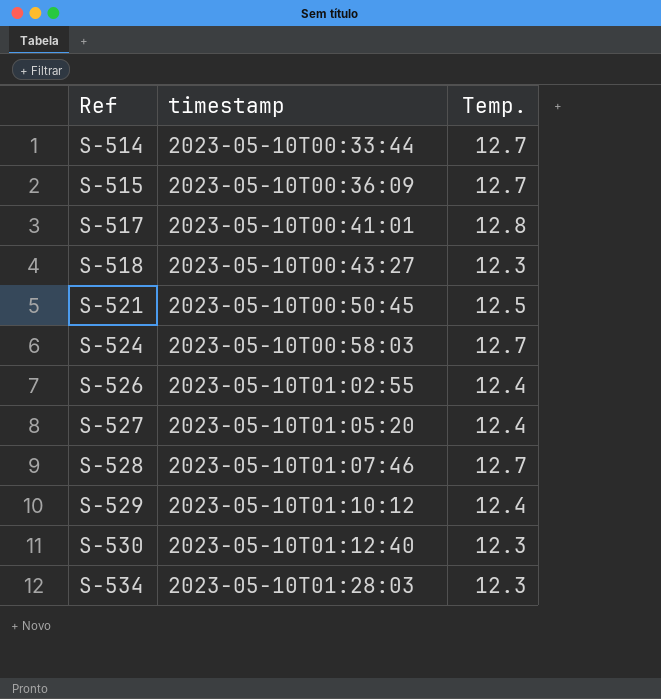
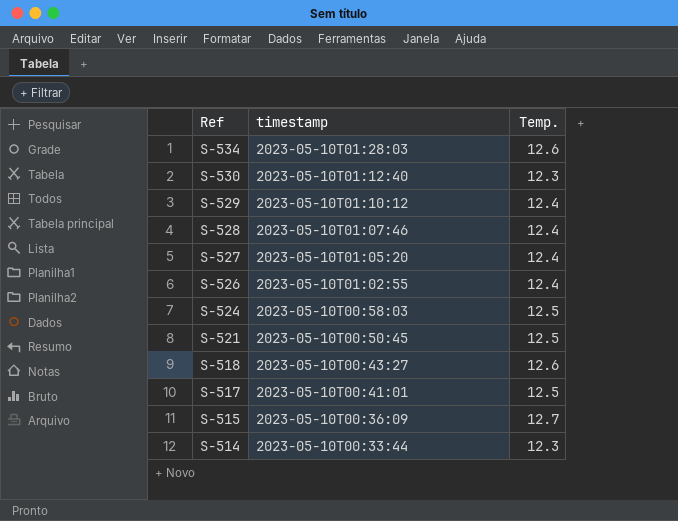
row order: Ref ascending -> Ref descending
S-534 | Temp.: 12.3 -> 12.6
S-528 | Temp.: 12.7 -> 12.4
S-524 | Temp.: 12.7 -> 12.5
S-518 | Temp.: 12.3 -> 12.6
S-517 | Temp.: 12.8 -> 12.5
S-514 | Temp.: 12.7 -> 12.3

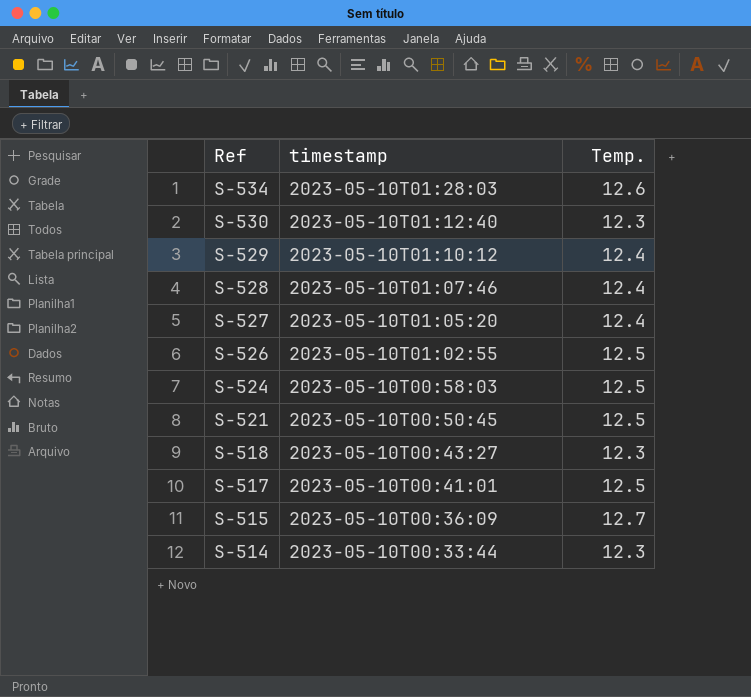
S-526 | Temp.: 12.4 -> 12.5
S-518 | Temp.: 12.6 -> 12.3

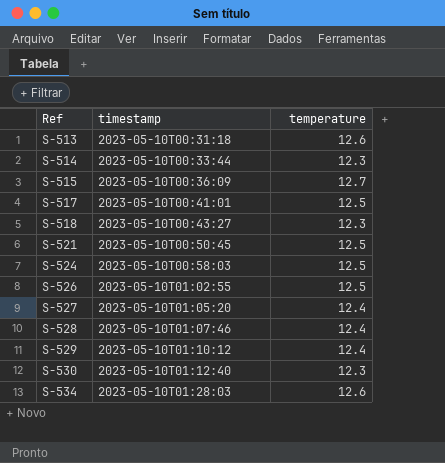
row order: Ref descending -> Ref ascending
column name: Temp. -> temperature
row S-513: none -> 2023-05-10T00:31:18 | 12.6

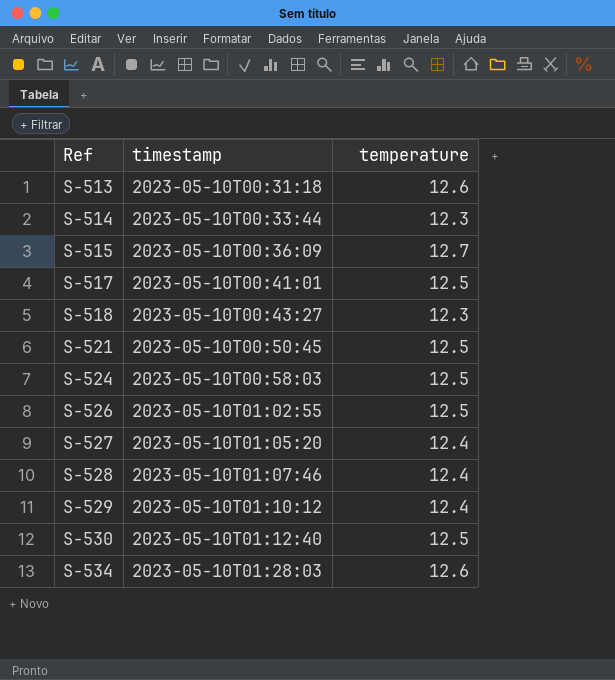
S-530 | temperature: 12.3 -> 12.5

